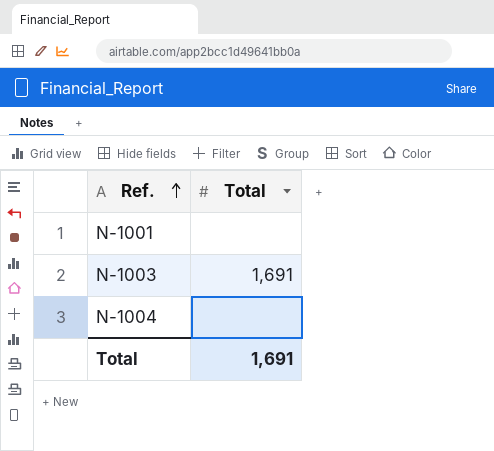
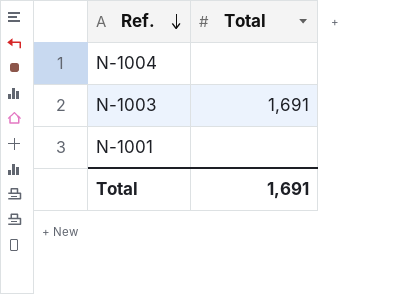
row order: Ref. ascending -> Ref. descending

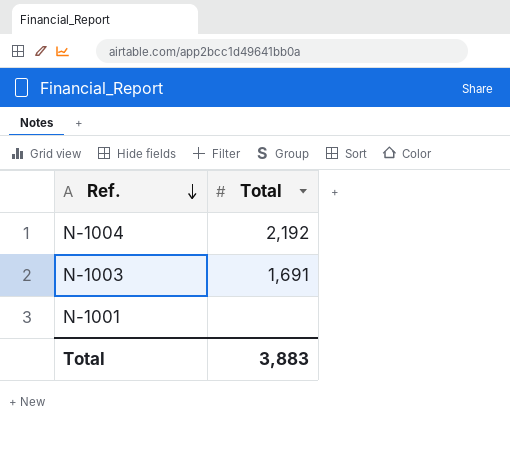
N-1004 | Total: none -> 2,192
Total | Total: 1,691 -> 3,883

